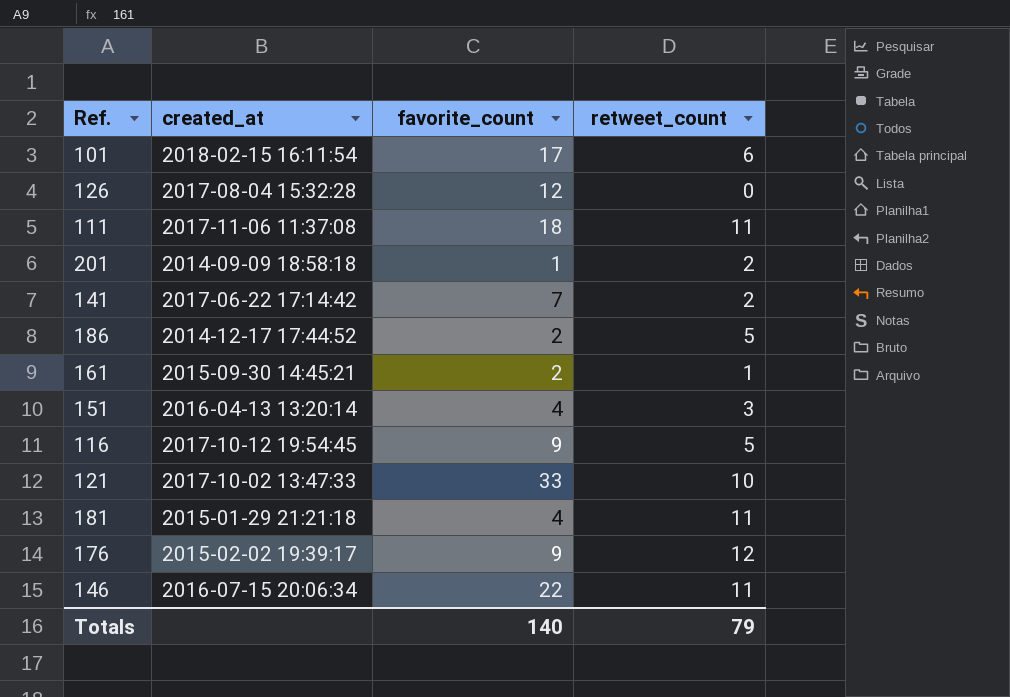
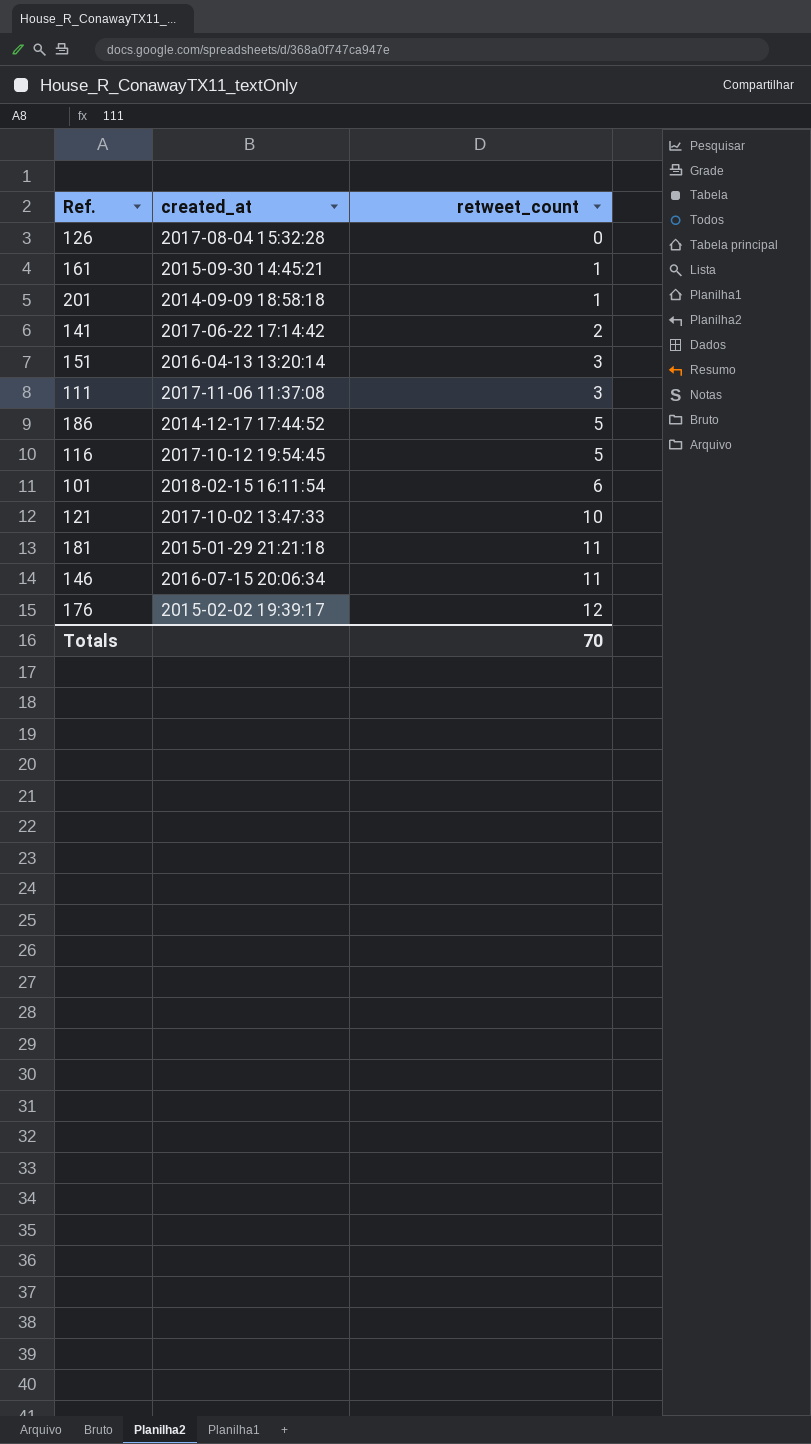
row order: none -> retweet_count ascending
column favorite_count | position: 3 -> none
201 | retweet_count: 2 -> 1
111 | retweet_count: 11 -> 3
Totals | retweet_count: 79 -> 70

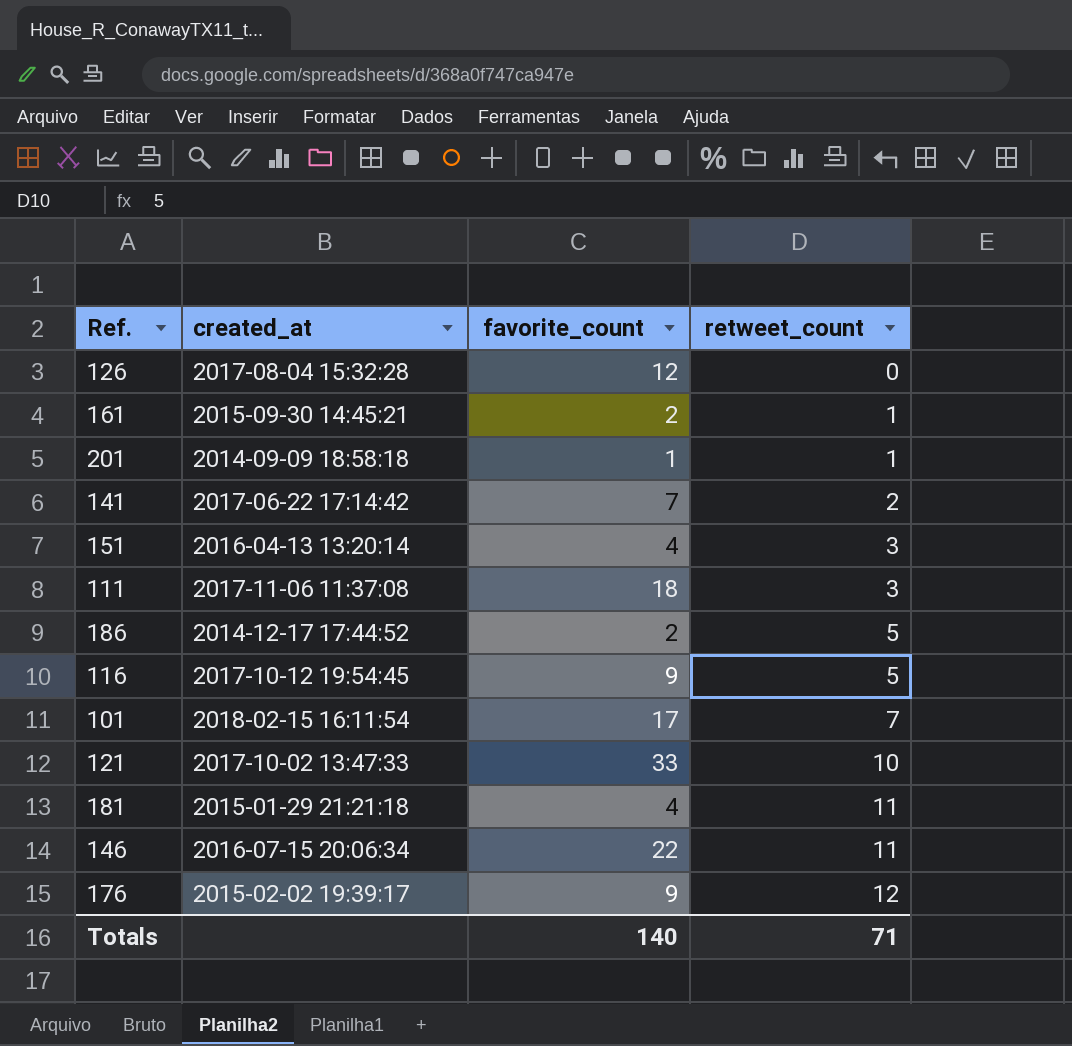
column favorite_count | position: none -> 3
101 | retweet_count: 6 -> 7
Totals | retweet_count: 70 -> 71

